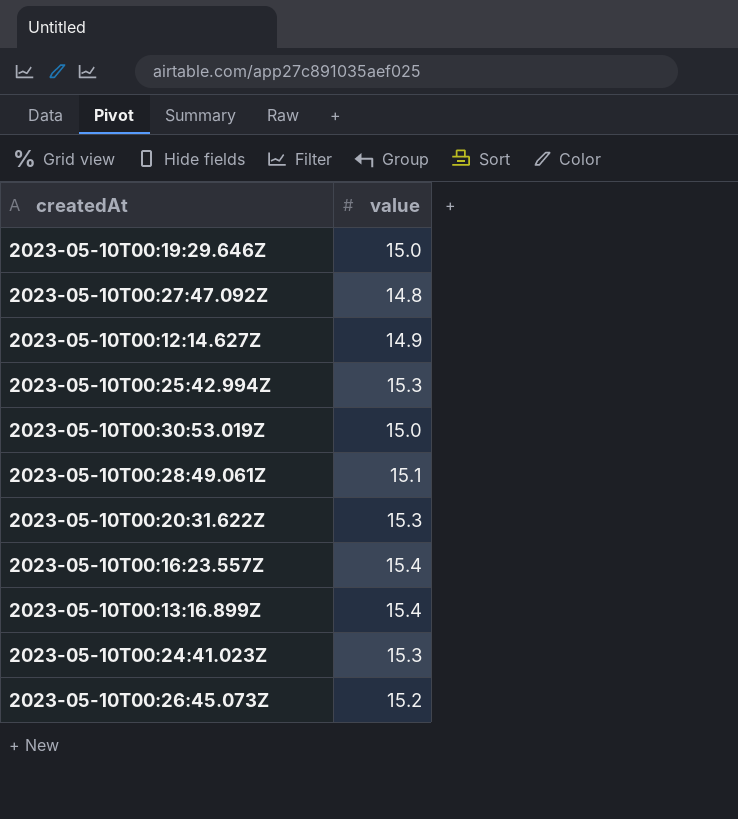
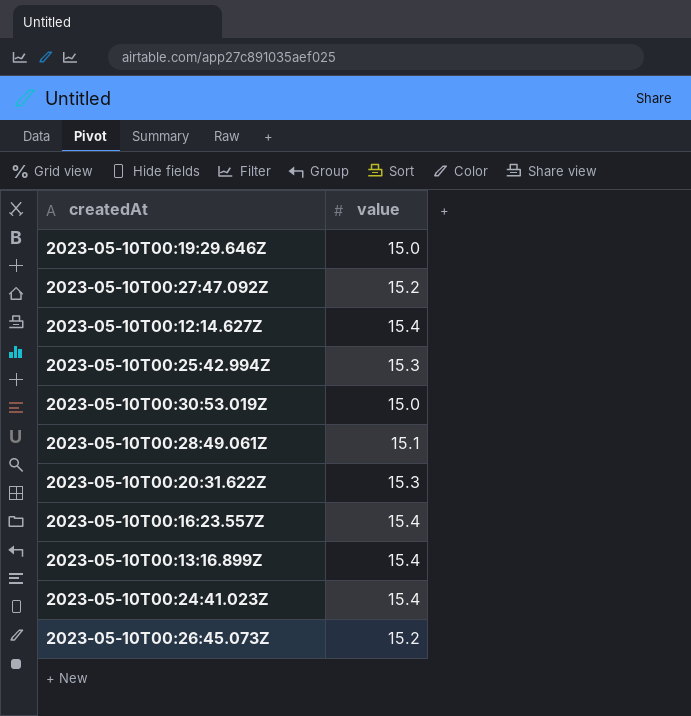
2023-05-10T00:27:47.092Z | value: 14.8 -> 15.2
2023-05-10T00:12:14.627Z | value: 14.9 -> 15.4
2023-05-10T00:24:41.023Z | value: 15.3 -> 15.4

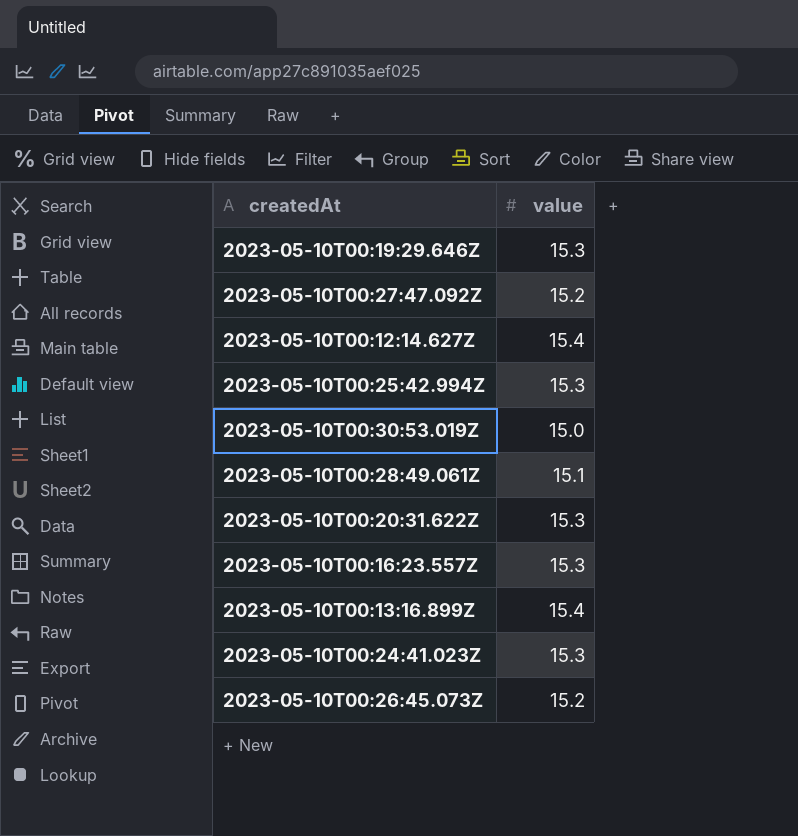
2023-05-10T00:19:29.646Z | value: 15.0 -> 15.3
2023-05-10T00:16:23.557Z | value: 15.4 -> 15.3
2023-05-10T00:24:41.023Z | value: 15.4 -> 15.3

